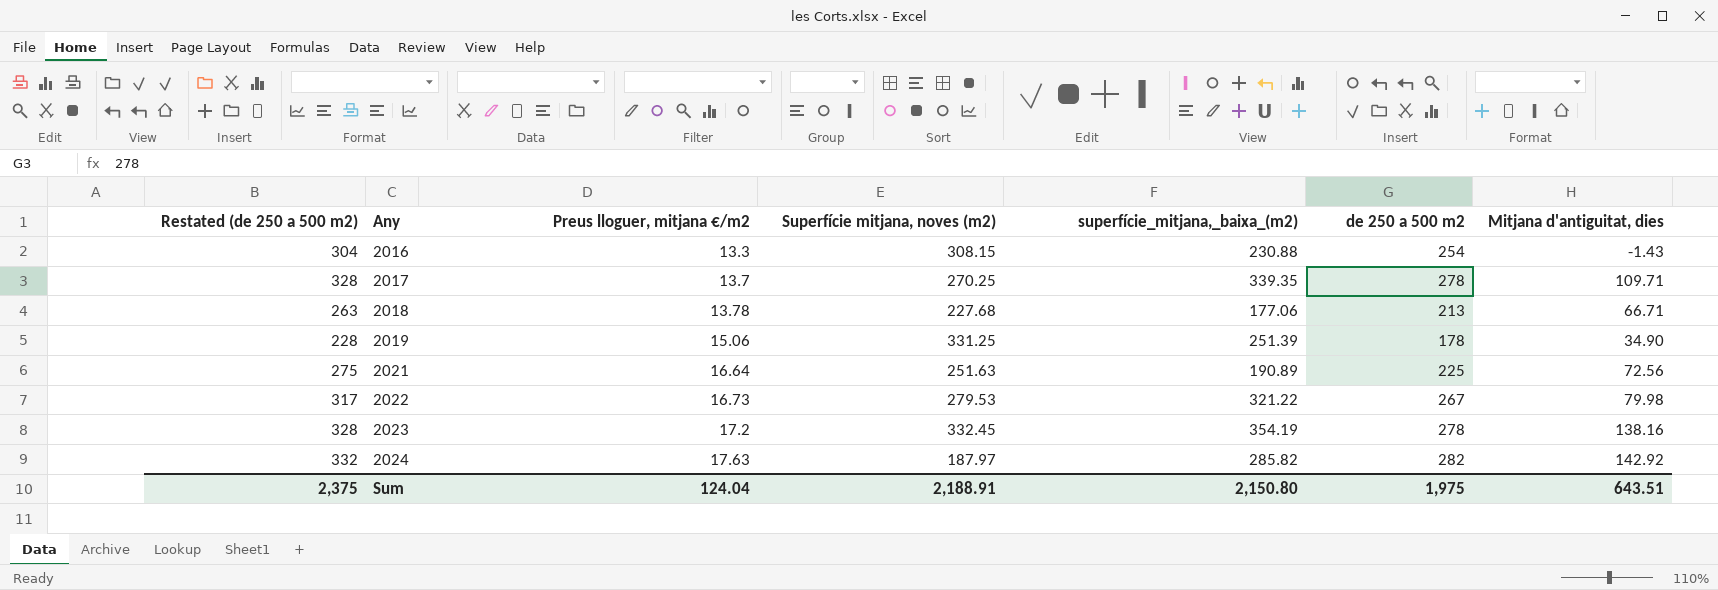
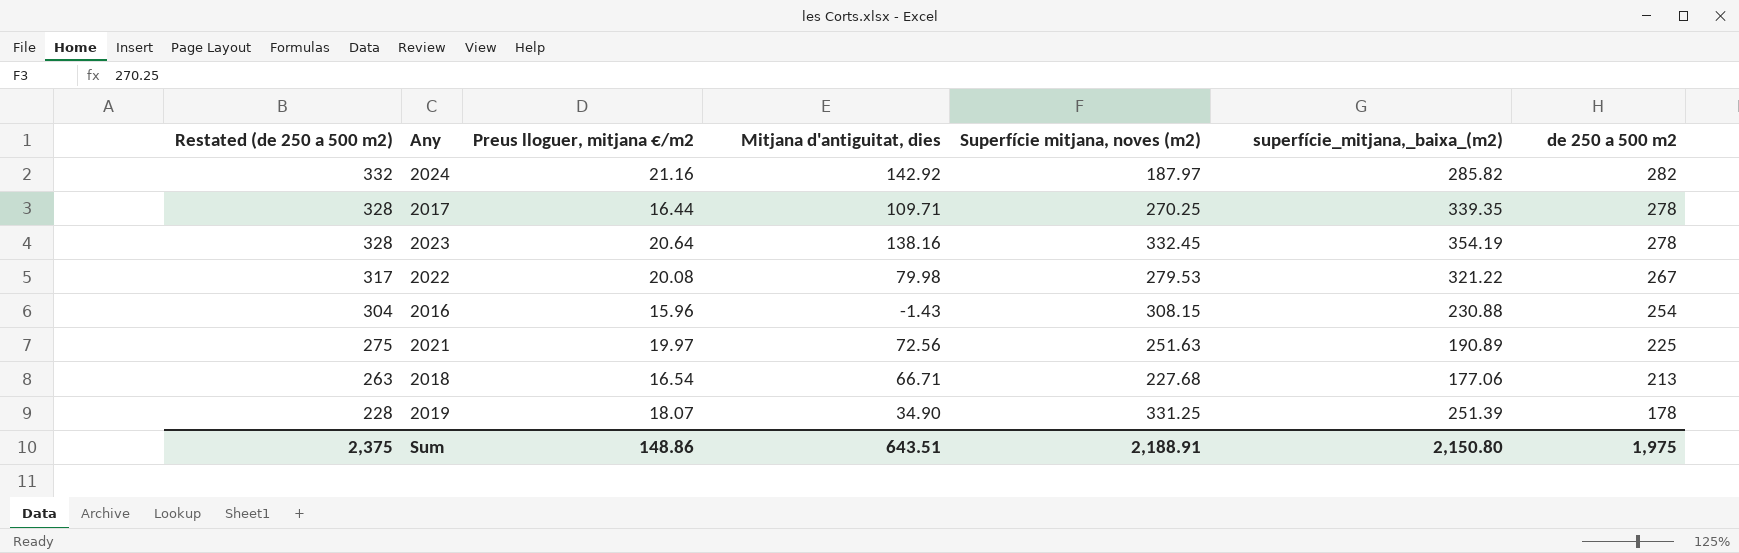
row order: Any ascending -> Restated (de 250 a 500 m2) descending
column Mitjana d'antiguitat, dies | position: 7 -> 4
2024 | Preus lloguer, mitjana €/m2: 17.63 -> 21.16
2017 | Preus lloguer, mitjana €/m2: 13.7 -> 16.44
2023 | Preus lloguer, mitjana €/m2: 17.2 -> 20.64
2022 | Preus lloguer, mitjana €/m2: 16.73 -> 20.08
2016 | Preus lloguer, mitjana €/m2: 13.3 -> 15.96
2021 | Preus lloguer, mitjana €/m2: 16.64 -> 19.97
2018 | Preus lloguer, mitjana €/m2: 13.78 -> 16.54
2019 | Preus lloguer, mitjana €/m2: 15.06 -> 18.07
Sum | Preus lloguer, mitjana €/m2: 124.04 -> 148.86

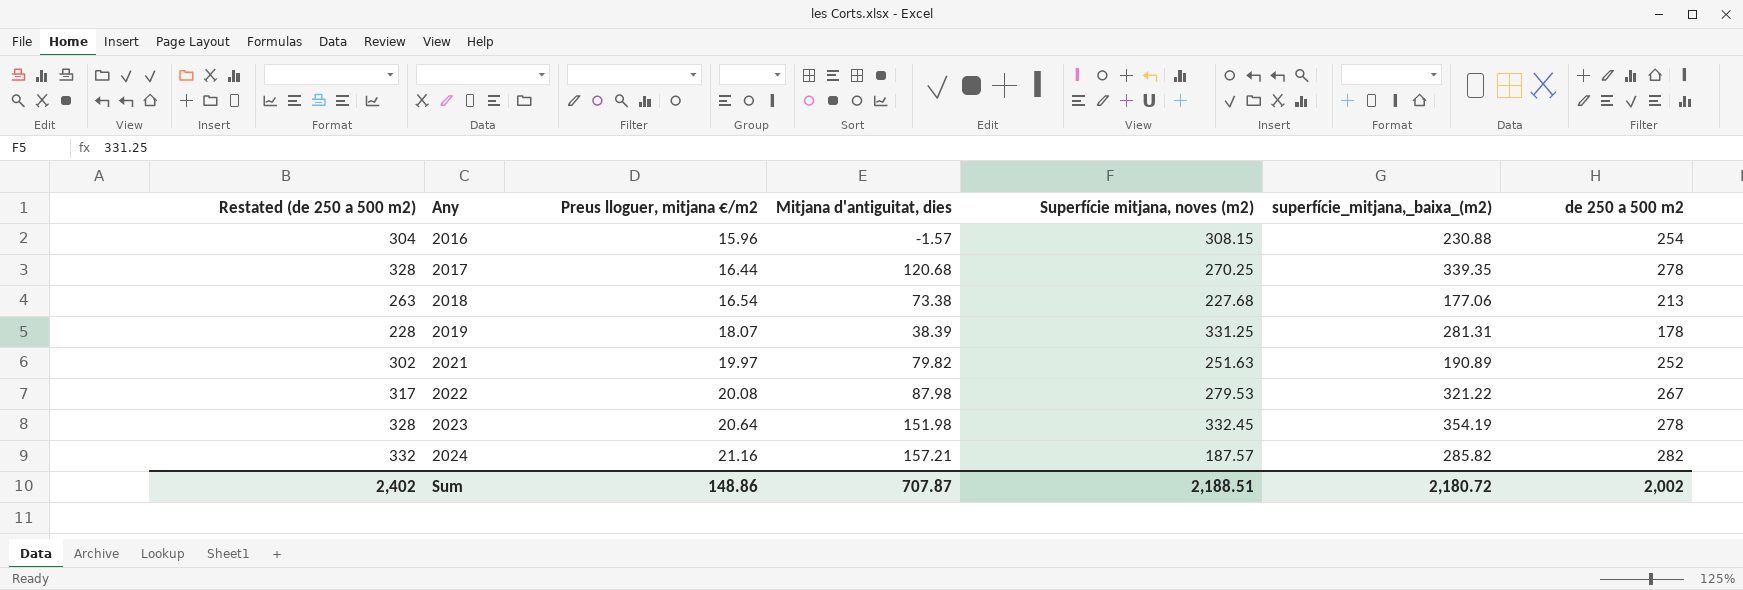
row order: Restated (de 250 a 500 m2) descending -> Any ascending
2016 | Mitjana d'antiguitat, dies: -1.43 -> -1.57
2017 | Mitjana d'antiguitat, dies: 109.71 -> 120.68
2018 | Mitjana d'antiguitat, dies: 66.71 -> 73.38
2019 | Mitjana d'antiguitat, dies: 34.90 -> 38.39
2019 | superfície_mitjana,_baixa_(m2): 251.39 -> 281.31
2021 | Restated (de 250 a 500 m2): 275 -> 302
2021 | Mitjana d'antiguitat, dies: 72.56 -> 79.82
2021 | de 250 a 500 m2: 225 -> 252
2022 | Mitjana d'antiguitat, dies: 79.98 -> 87.98
2023 | Mitjana d'antiguitat, dies: 138.16 -> 151.98
2024 | Mitjana d'antiguitat, dies: 142.92 -> 157.21
2024 | Superfície mitjana, noves (m2): 187.97 -> 187.57
Sum | Restated (de 250 a 500 m2): 2,375 -> 2,402
Sum | Mitjana d'antiguitat, dies: 643.51 -> 707.87
Sum | Superfície mitjana, noves (m2): 2,188.91 -> 2,188.51
Sum | superfície_mitjana,_baixa_(m2): 2,150.80 -> 2,180.72
Sum | de 250 a 500 m2: 1,975 -> 2,002

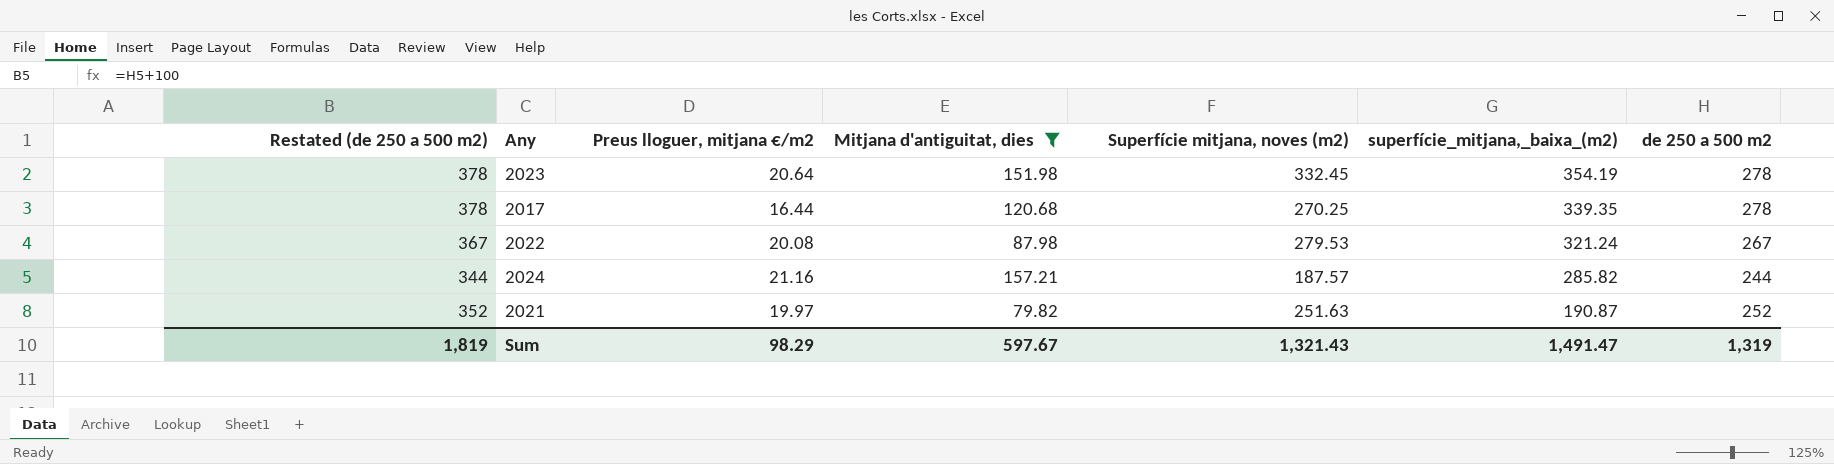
filter: none -> Mitjana d'antiguitat, dies >= 79.82
row order: Any ascending -> superfície_mitjana,_baixa_(m2) descending
column Restated (de 250 a 500 m2) | formula: [de 250 a 500 m2] + 50 -> [de 250 a 500 m2] + 100
2022 | superfície_mitjana,_baixa_(m2): 321.22 -> 321.24
2024 | de 250 a 500 m2: 282 -> 244
2021 | superfície_mitjana,_baixa_(m2): 190.89 -> 190.87
Sum | Restated (de 250 a 500 m2): 2,402 -> 1,819
Sum | Preus lloguer, mitjana €/m2: 148.86 -> 98.29
Sum | Mitjana d'antiguitat, dies: 707.87 -> 597.67
Sum | Superfície mitjana, noves (m2): 2,188.51 -> 1,321.43
Sum | superfície_mitjana,_baixa_(m2): 2,180.72 -> 1,491.47
Sum | de 250 a 500 m2: 2,002 -> 1,319

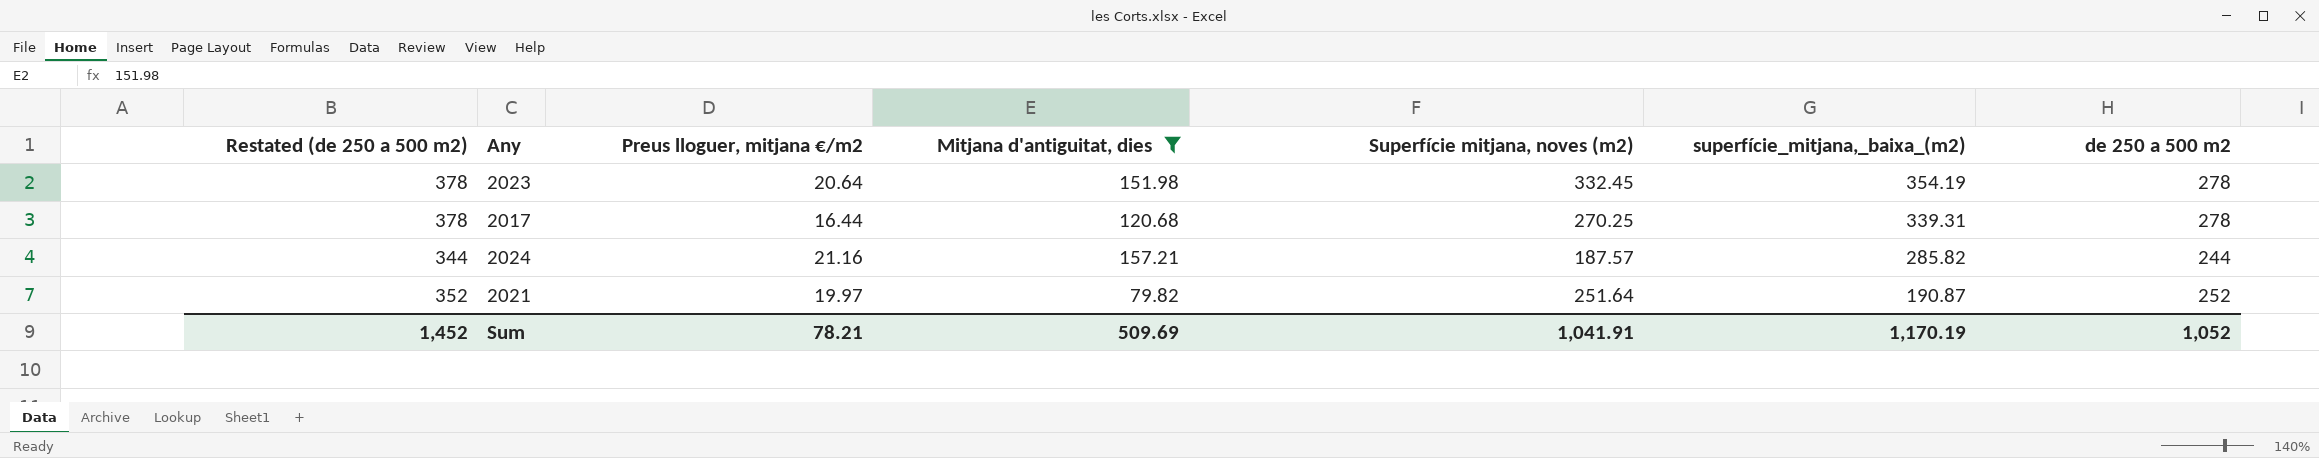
row 2022: 367 | 20.08 | 87.98 | 279.53 | 321.24 | 267 -> none
2017 | superfície_mitjana,_baixa_(m2): 339.35 -> 339.31
2021 | Superfície mitjana, noves (m2): 251.63 -> 251.64
Sum | Restated (de 250 a 500 m2): 1,819 -> 1,452
Sum | Preus lloguer, mitjana €/m2: 98.29 -> 78.21
Sum | Mitjana d'antiguitat, dies: 597.67 -> 509.69
Sum | Superfície mitjana, noves (m2): 1,321.43 -> 1,041.91
Sum | superfície_mitjana,_baixa_(m2): 1,491.47 -> 1,170.19
Sum | de 250 a 500 m2: 1,319 -> 1,052

